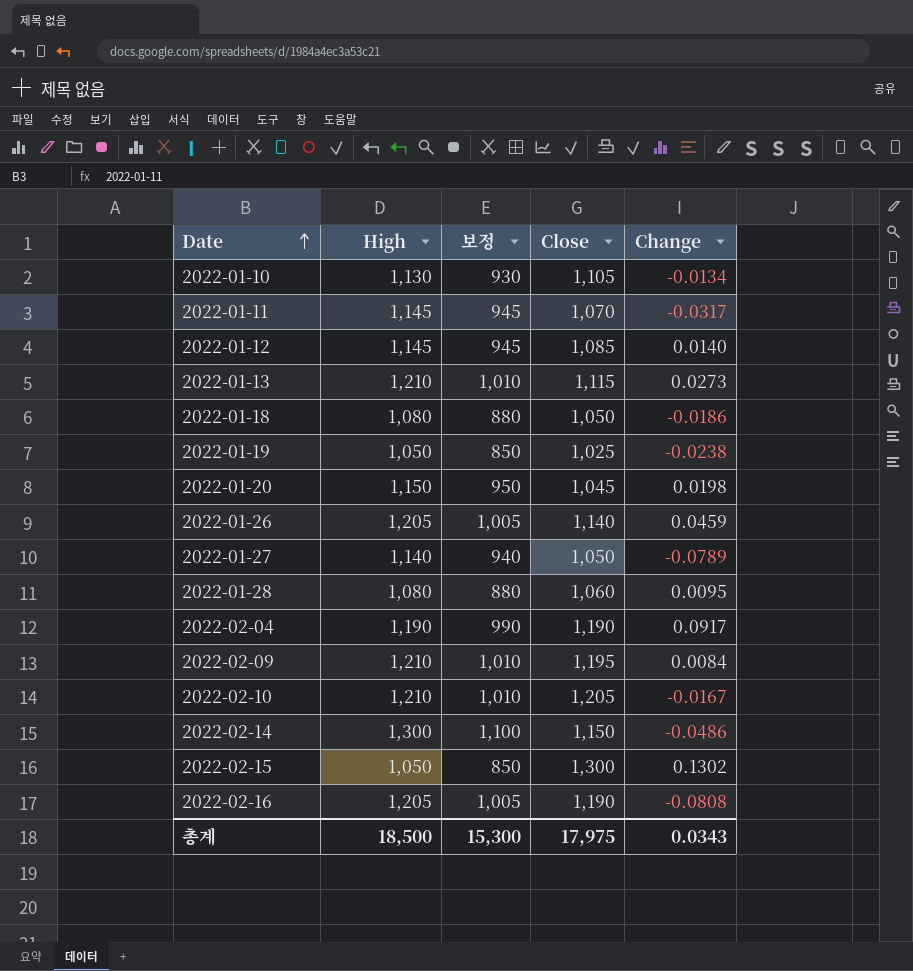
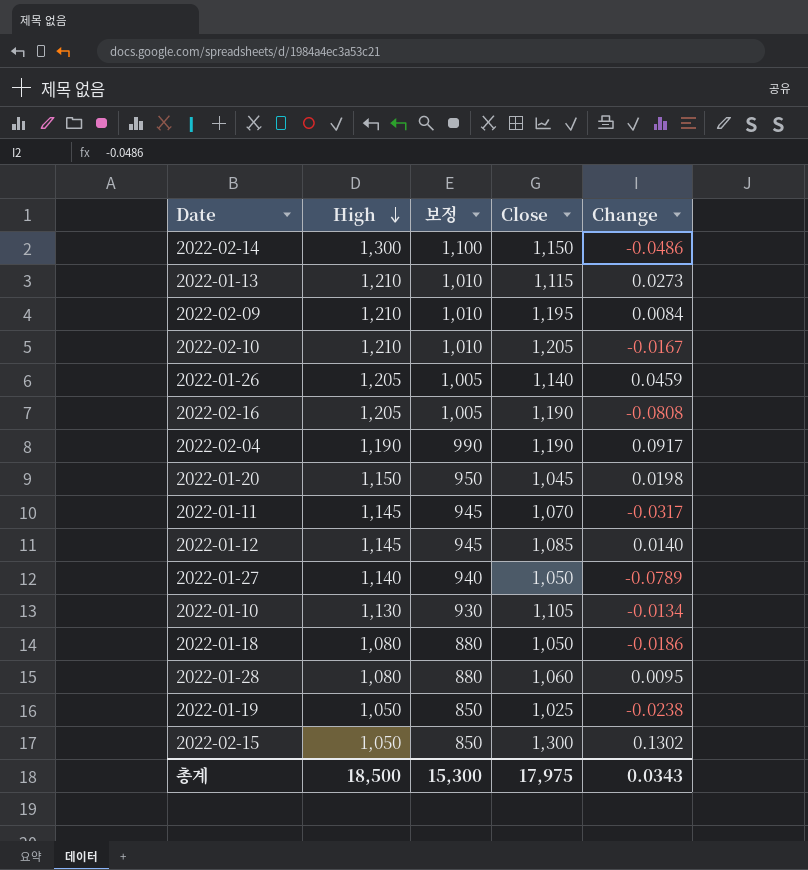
row order: Date ascending -> High descending

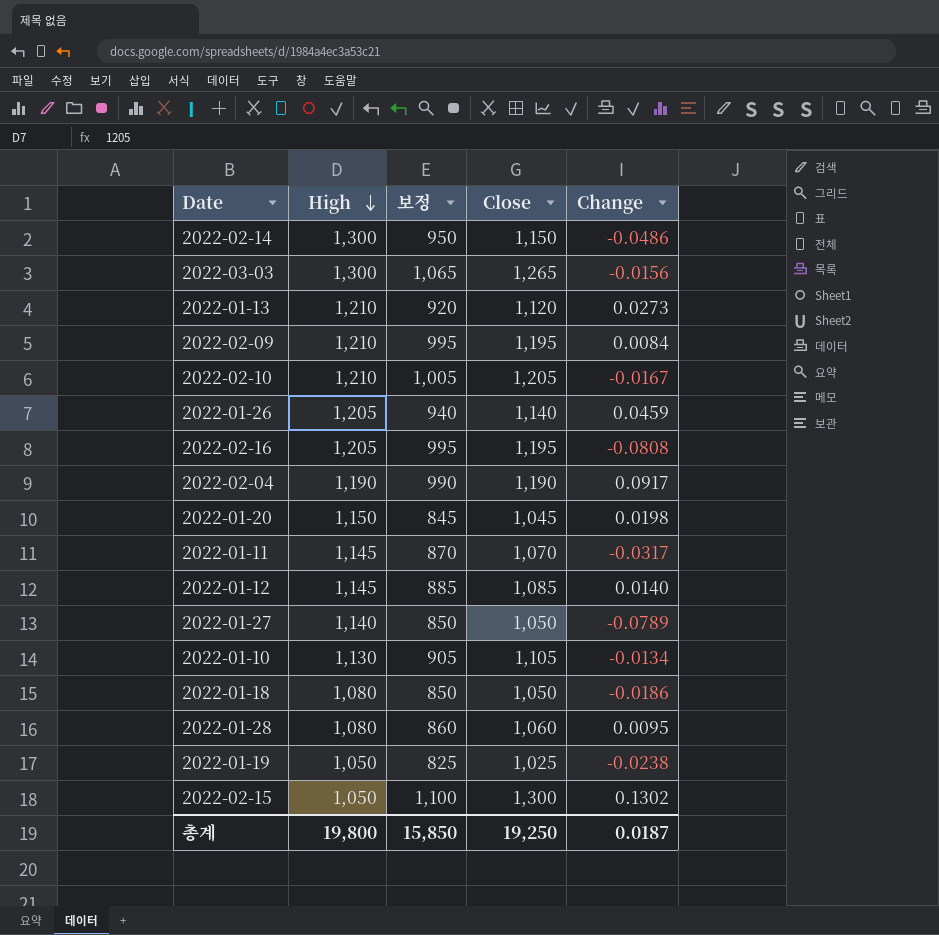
column 보정 | formula: [High] - 200 -> [Close] - 200
row 2022-03-03: none -> 1,300 | 1,065 | 1,265 | -0.0156
2022-01-13 | Close: 1,115 -> 1,120
2022-02-16 | Close: 1,190 -> 1,195
총계 | High: 18,500 -> 19,800
총계 | 보정: 15,300 -> 15,850
총계 | Close: 17,975 -> 19,250
총계 | Change: 0.0343 -> 0.0187

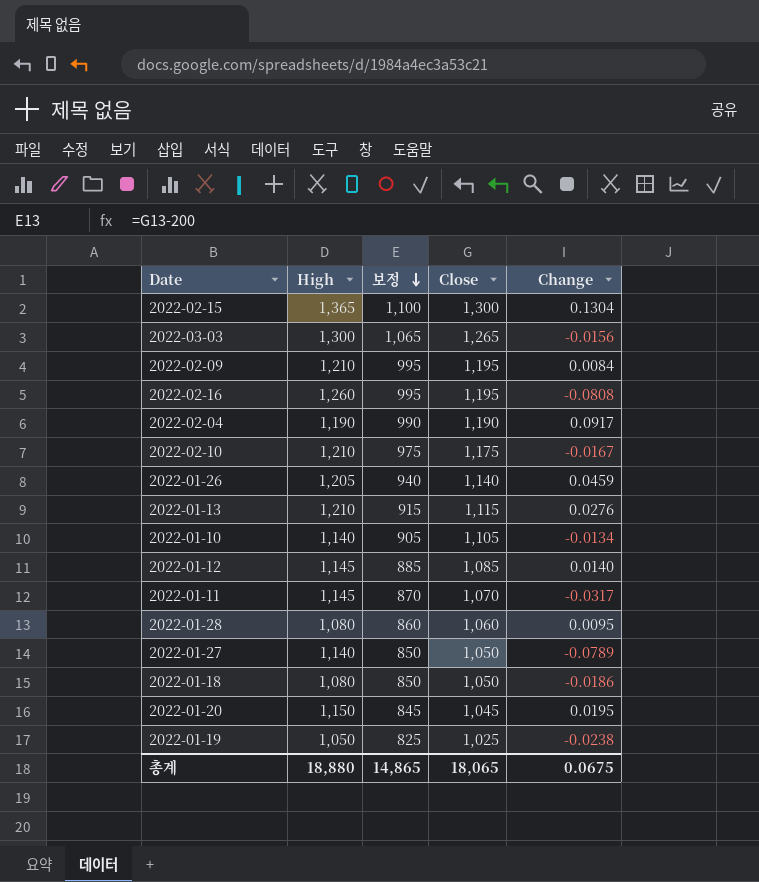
row order: High descending -> 보정 descending
row 2022-02-14: 1,300 | 950 | 1,150 | -0.0486 -> none
2022-02-15 | High: 1,050 -> 1,365
2022-02-15 | Change: 0.1302 -> 0.1304
2022-02-16 | High: 1,205 -> 1,260
2022-02-10 | 보정: 1,005 -> 975
2022-02-10 | Close: 1,205 -> 1,175
2022-01-13 | 보정: 920 -> 915
2022-01-13 | Close: 1,120 -> 1,115
2022-01-13 | Change: 0.0273 -> 0.0276
2022-01-10 | High: 1,130 -> 1,140
2022-01-20 | Change: 0.0198 -> 0.0195
총계 | High: 19,800 -> 18,880
총계 | 보정: 15,850 -> 14,865
총계 | Close: 19,250 -> 18,065
총계 | Change: 0.0187 -> 0.0675

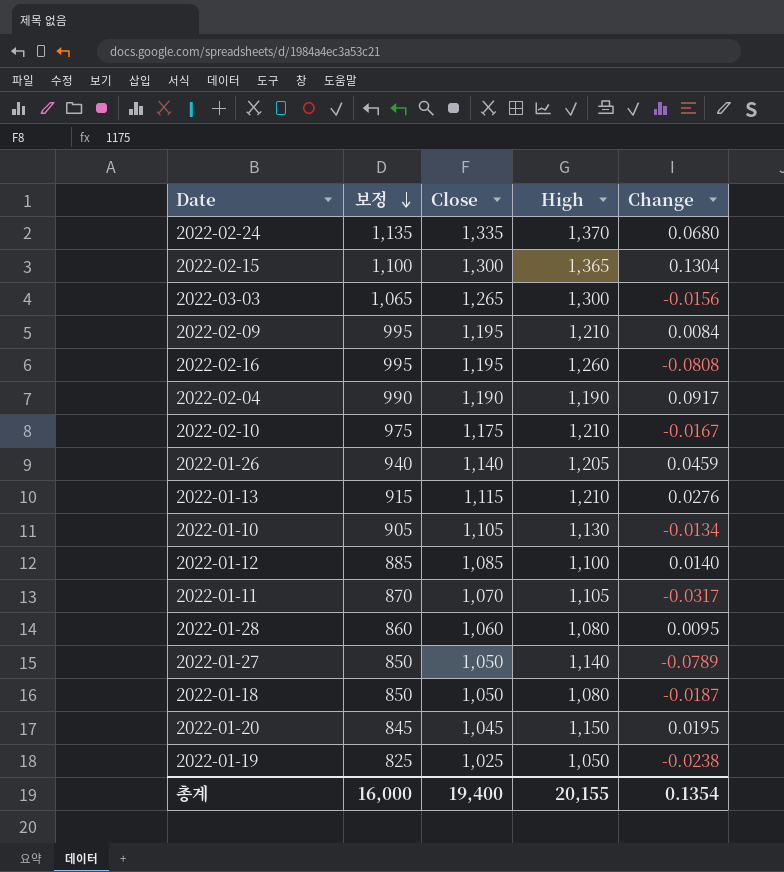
column High | position: 2 -> 4
row 2022-02-24: none -> 1,135 | 1,335 | 1,370 | 0.0680
2022-01-10 | High: 1,140 -> 1,130
2022-01-12 | High: 1,145 -> 1,100
2022-01-11 | High: 1,145 -> 1,105
2022-01-18 | Change: -0.0186 -> -0.0187
총계 | 보정: 14,865 -> 16,000
총계 | Close: 18,065 -> 19,400
총계 | High: 18,880 -> 20,155
총계 | Change: 0.0675 -> 0.1354

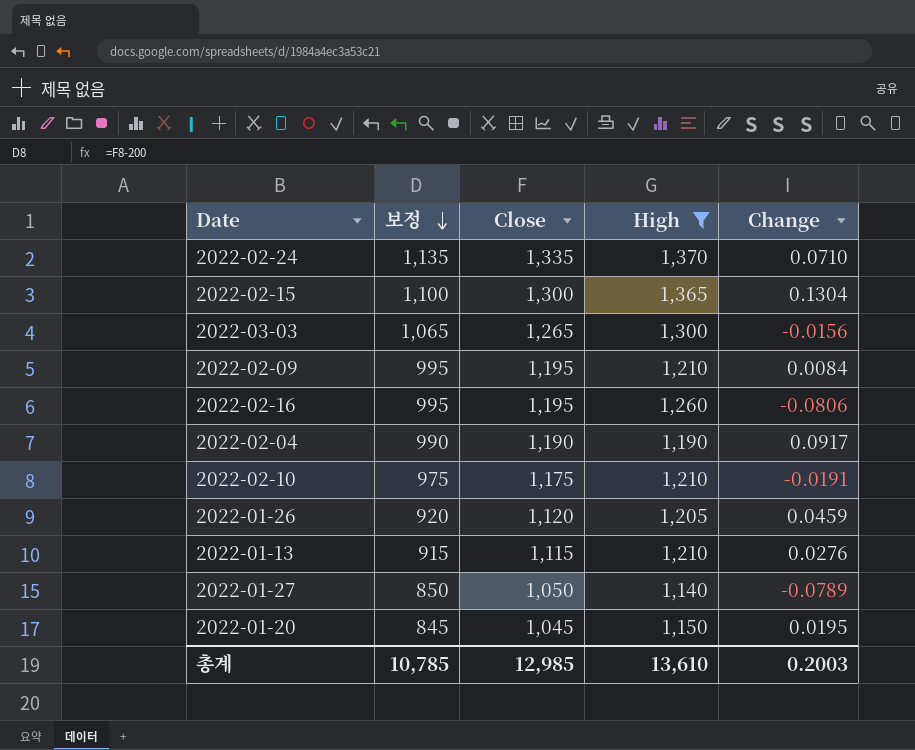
filter: none -> High >= 1,140
2022-02-24 | Change: 0.0680 -> 0.0710
2022-02-16 | Change: -0.0808 -> -0.0806
2022-02-10 | Change: -0.0167 -> -0.0191
2022-01-26 | 보정: 940 -> 920
2022-01-26 | Close: 1,140 -> 1,120
총계 | 보정: 16,000 -> 10,785
총계 | Close: 19,400 -> 12,985
총계 | High: 20,155 -> 13,610
총계 | Change: 0.1354 -> 0.2003

